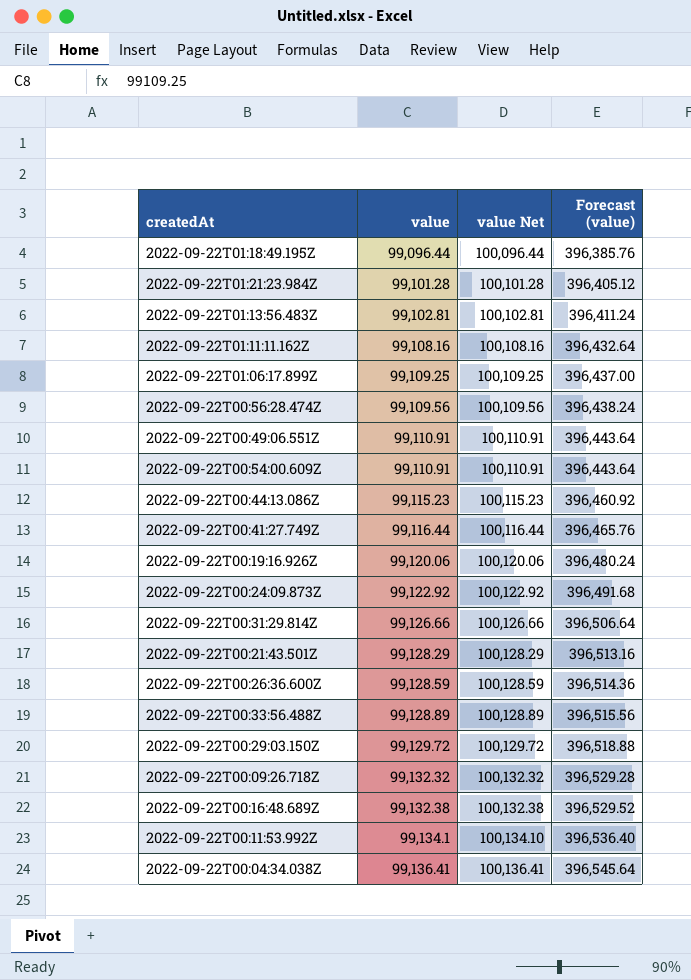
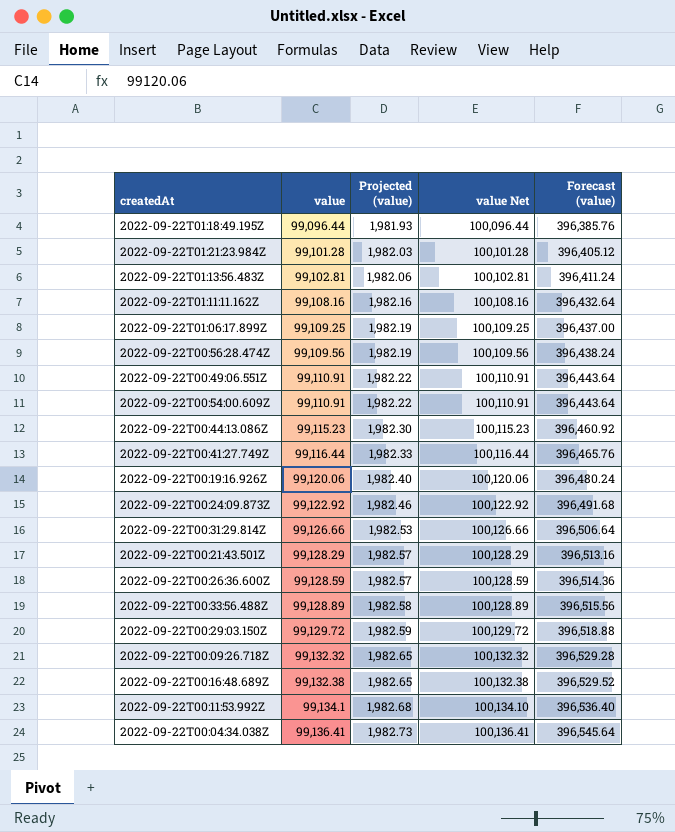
column Projected (value) | formula: none -> [value] * 0.02

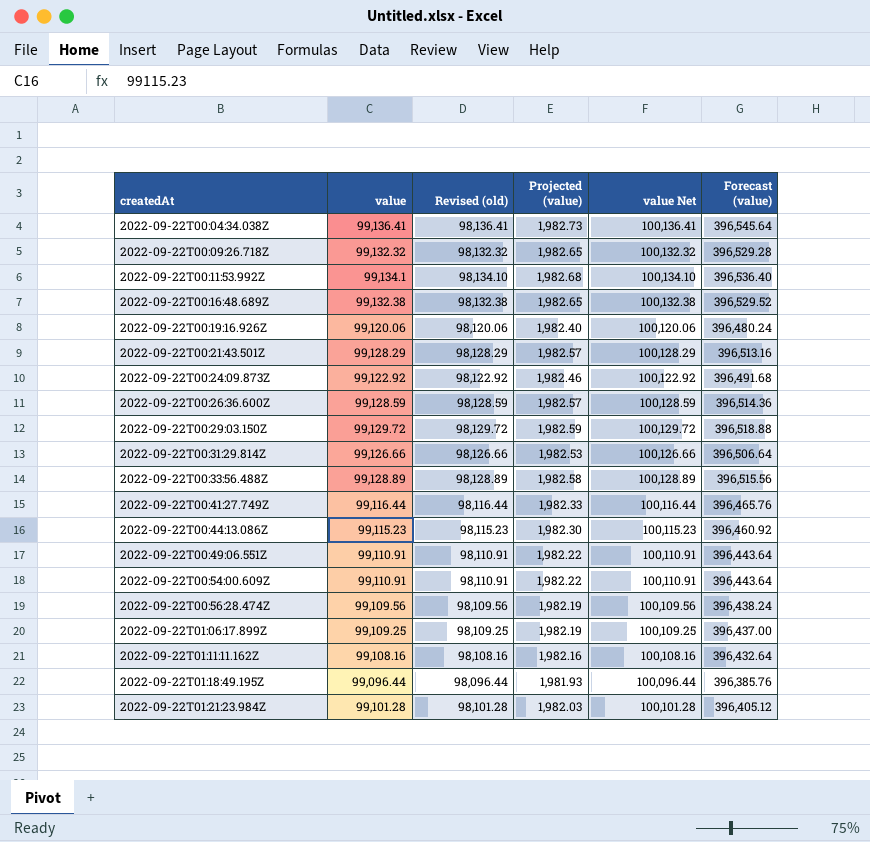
row order: value ascending -> createdAt ascending
column Revised (old) | formula: none -> [value] - 1000
row 2022-09-22T01:13:56.483Z: 99,102.81 | 1,982.06 | 100,102.81 | 396,411.24 -> none

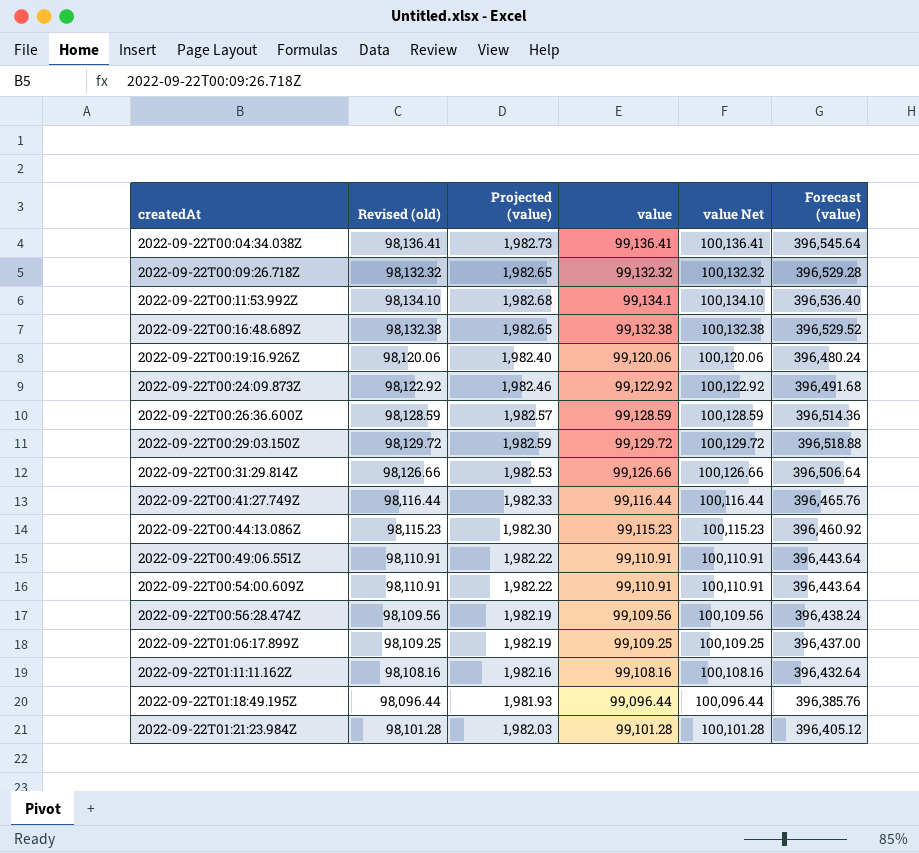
column value | position: 2 -> 4
row 2022-09-22T00:21:43.501Z: 99,128.29 | 98,128.29 | 1,982.57 | 100,128.29 | 396,513.16 -> none
row 2022-09-22T00:33:56.488Z: 99,128.89 | 98,128.89 | 1,982.58 | 100,128.89 | 396,515.56 -> none

